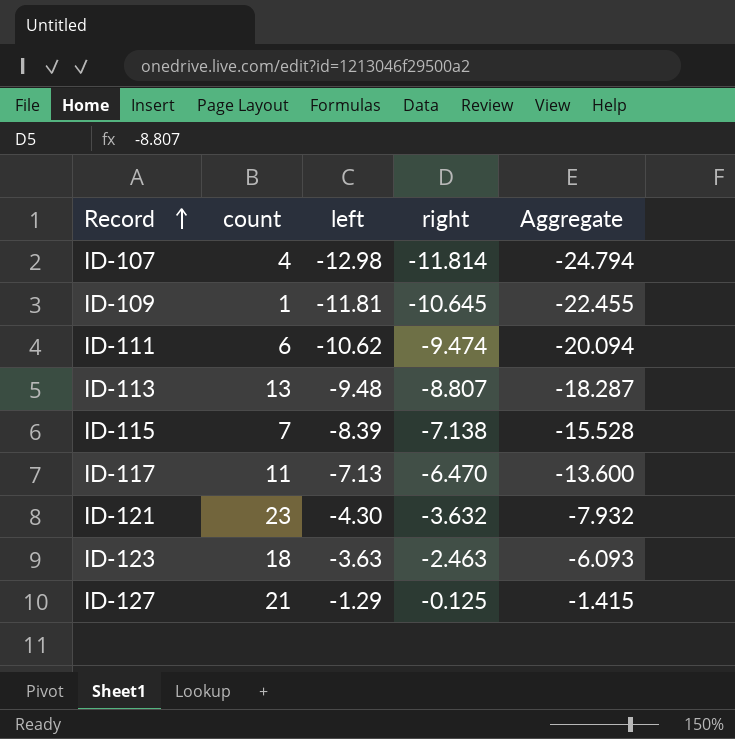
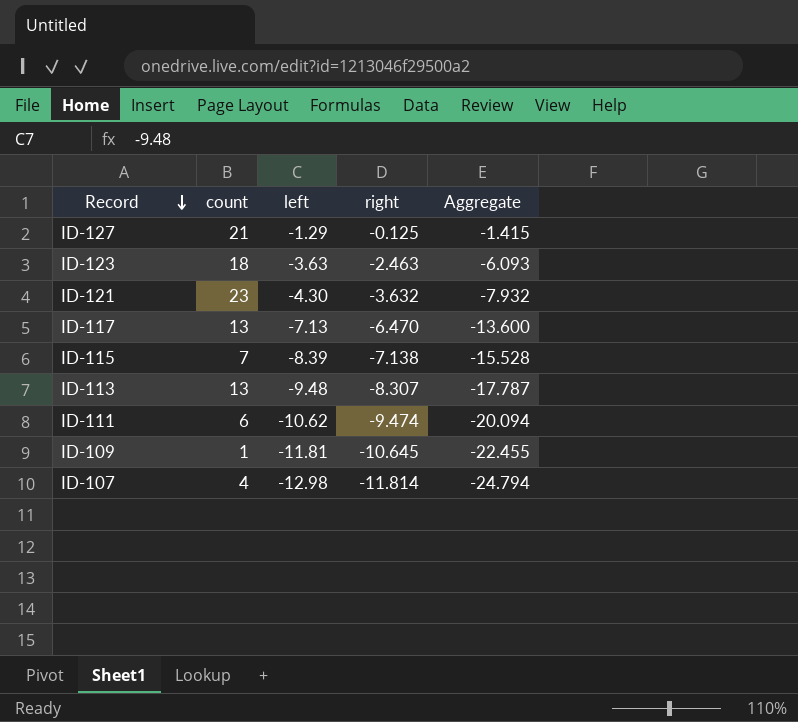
row order: Record ascending -> Record descending
ID-117 | count: 11 -> 13
ID-113 | right: -8.807 -> -8.307
ID-113 | Aggregate: -18.287 -> -17.787

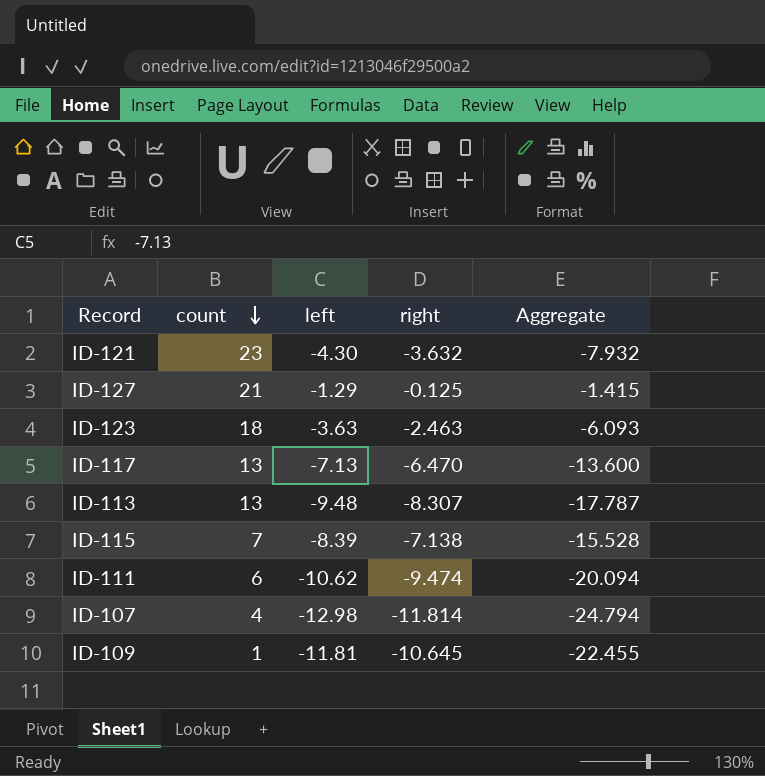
row order: Record descending -> count descending

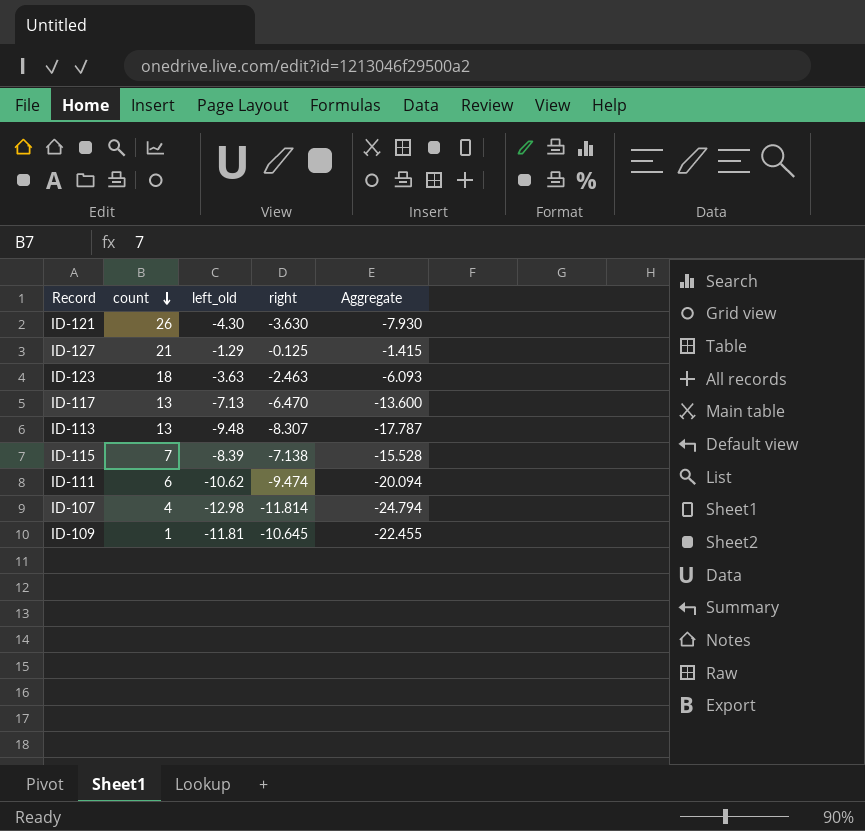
column name: left -> left_old
ID-121 | count: 23 -> 26
ID-121 | right: -3.632 -> -3.630
ID-121 | Aggregate: -7.932 -> -7.930

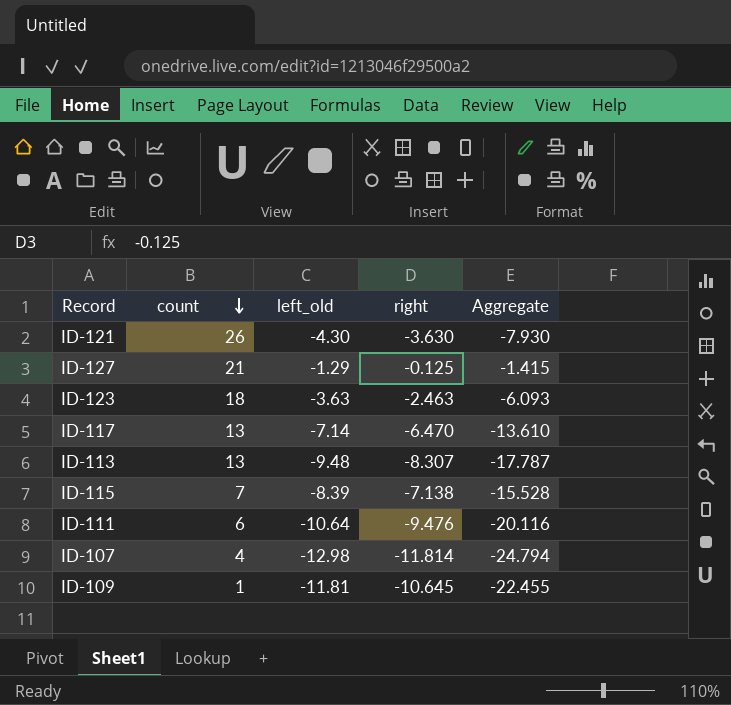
ID-117 | left_old: -7.13 -> -7.14
ID-117 | Aggregate: -13.600 -> -13.610
ID-111 | left_old: -10.62 -> -10.64
ID-111 | right: -9.474 -> -9.476
ID-111 | Aggregate: -20.094 -> -20.116

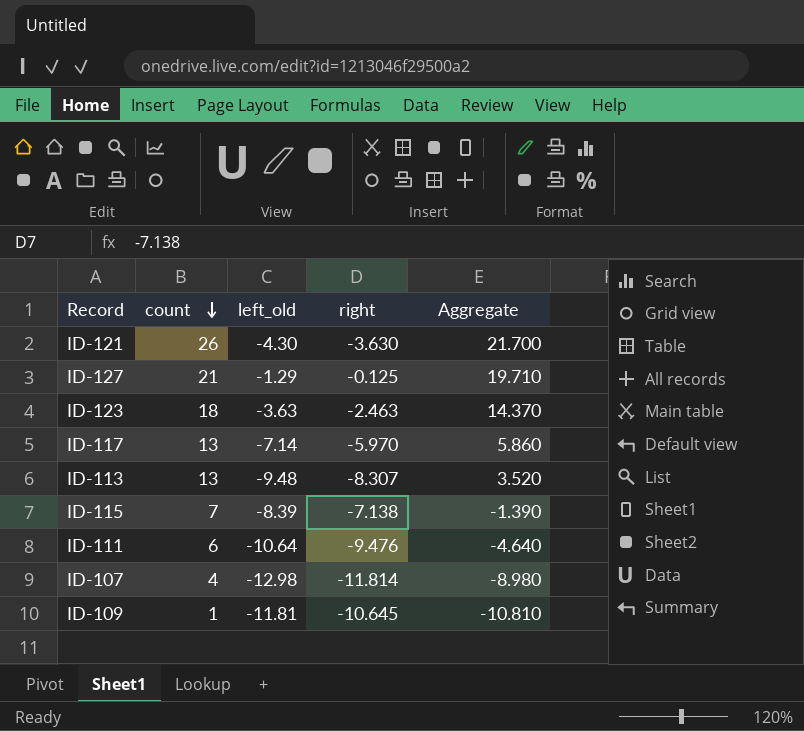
column Aggregate | formula: [left_old] + [right] -> [count] + [left_old]
ID-117 | right: -6.470 -> -5.970

